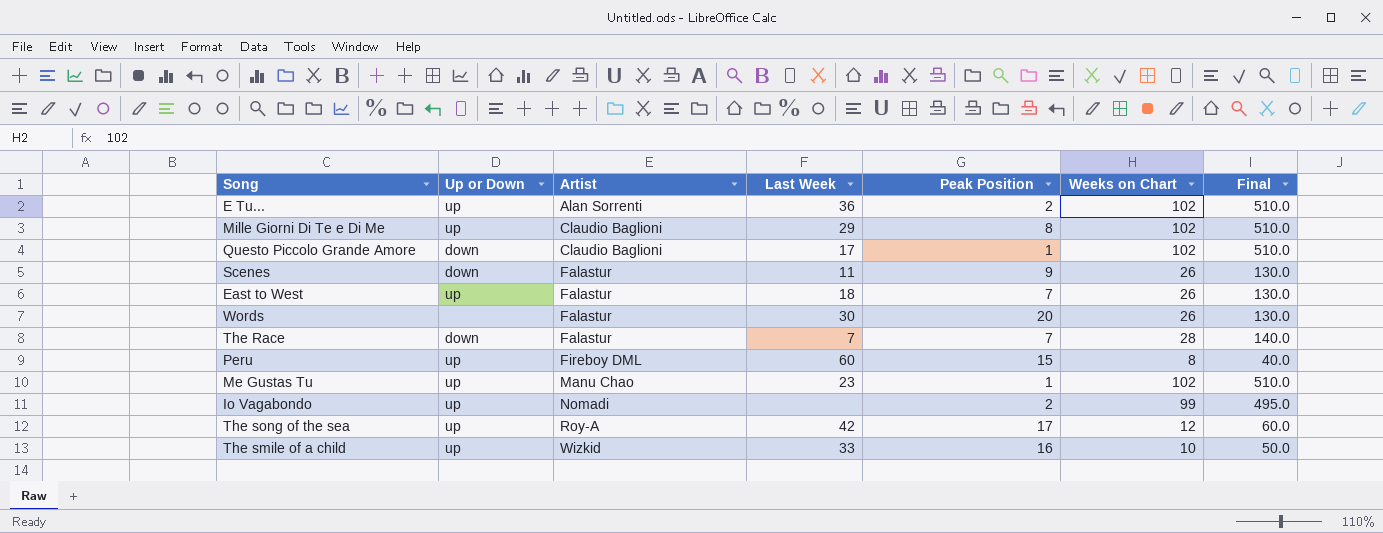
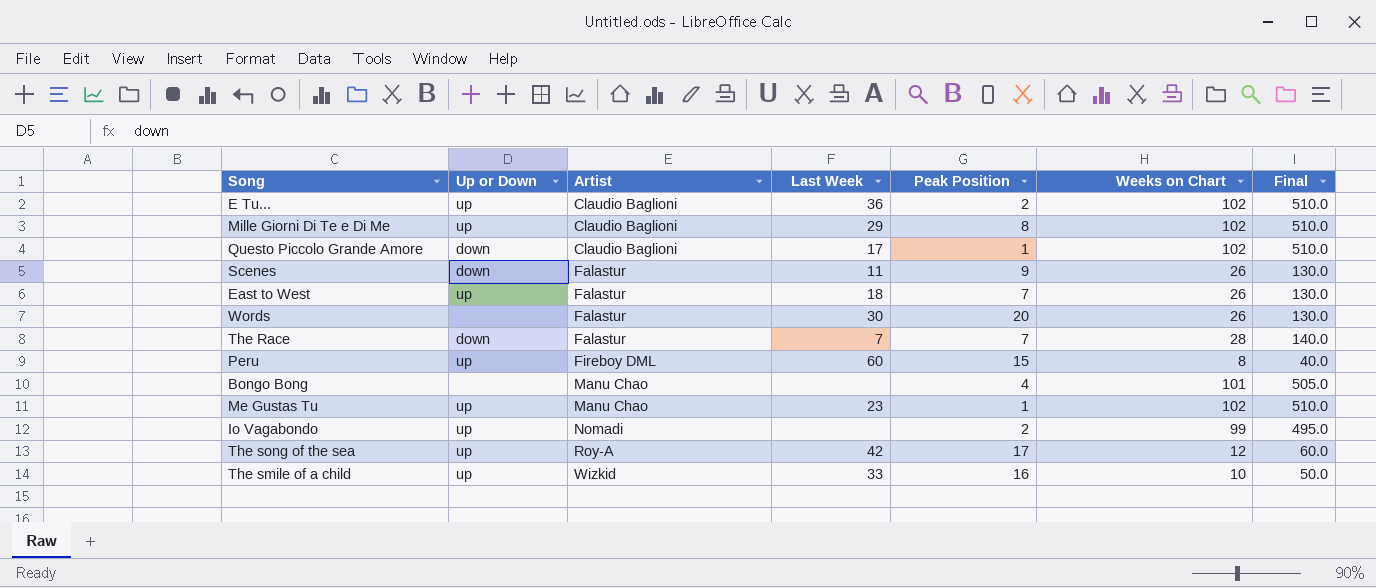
E Tu... | Artist: Alan Sorrenti -> Claudio Baglioni
row Bongo Bong: none -> none | Manu Chao | none | 4 | 101 | 505.0

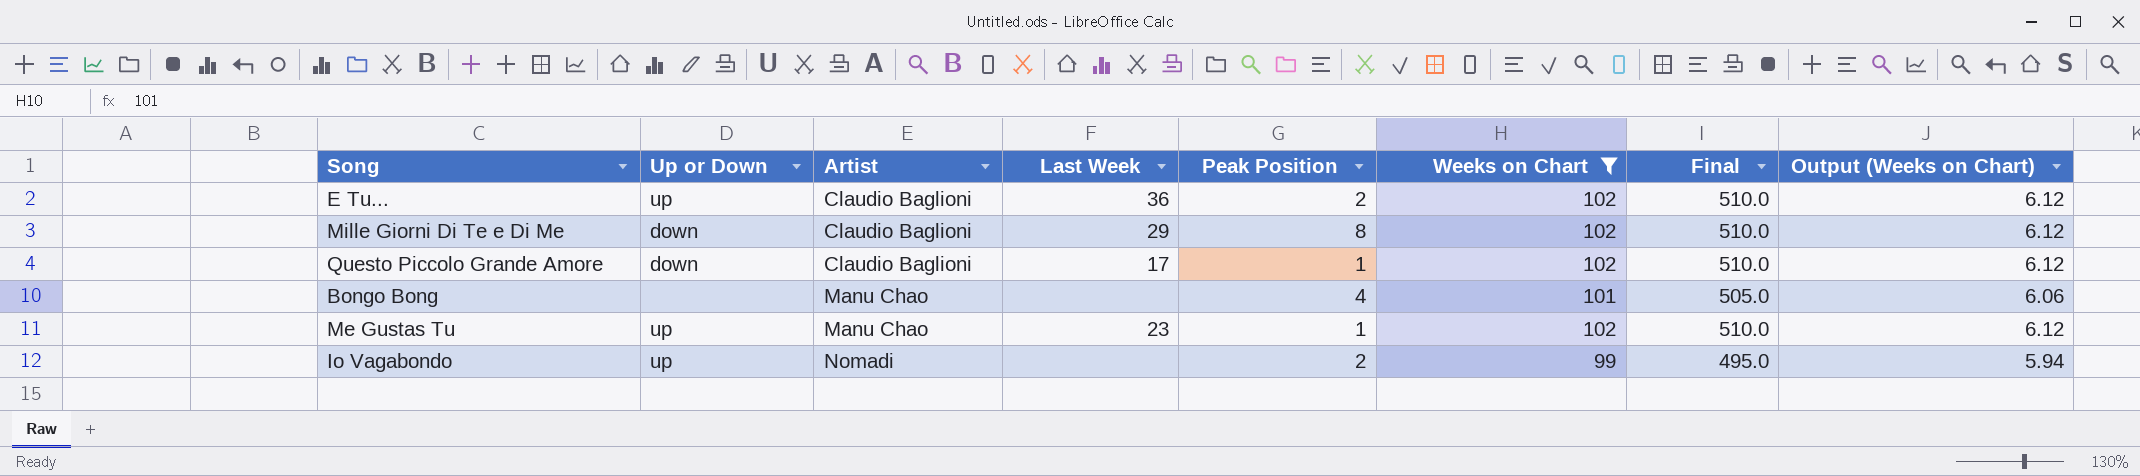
filter: none -> Weeks on Chart >= 99
column Output (Weeks on Chart) | formula: none -> [Weeks on Chart] * 0.06
Mille Giorni Di Te e Di Me | Up or Down: up -> down

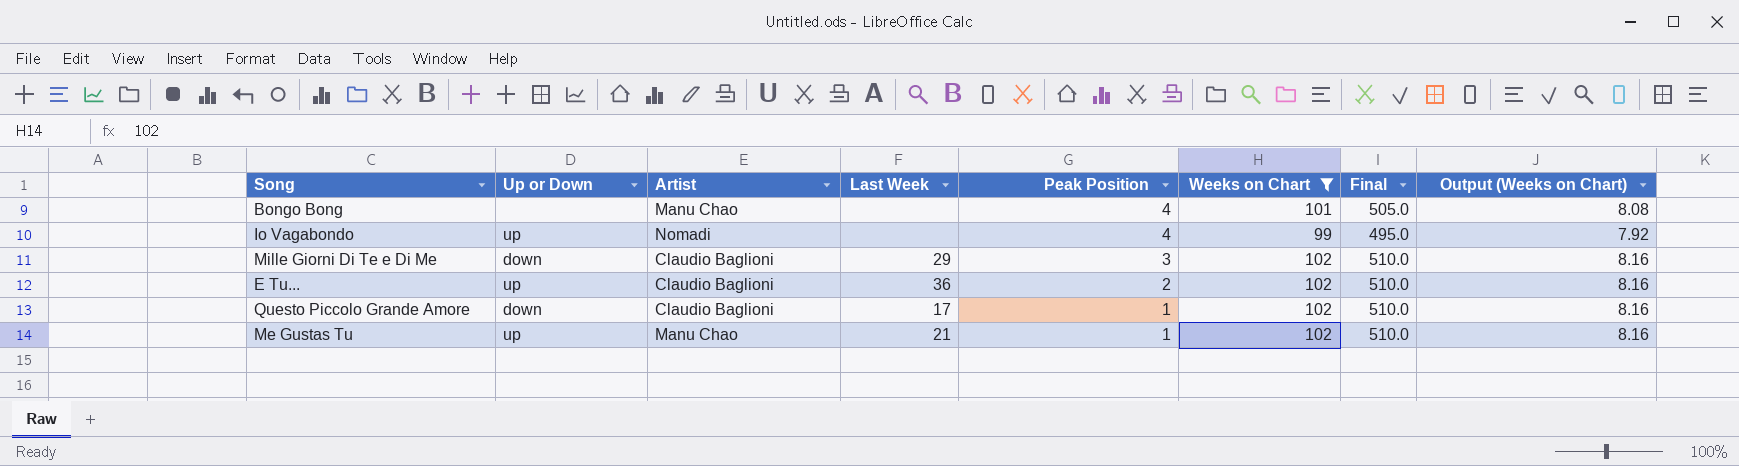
row order: Artist ascending -> Peak Position descending
column Output (Weeks on Chart) | formula: [Weeks on Chart] * 0.06 -> [Weeks on Chart] * 0.08
Io Vagabondo | Peak Position: 2 -> 4
Mille Giorni Di Te e Di Me | Peak Position: 8 -> 3
Me Gustas Tu | Last Week: 23 -> 21

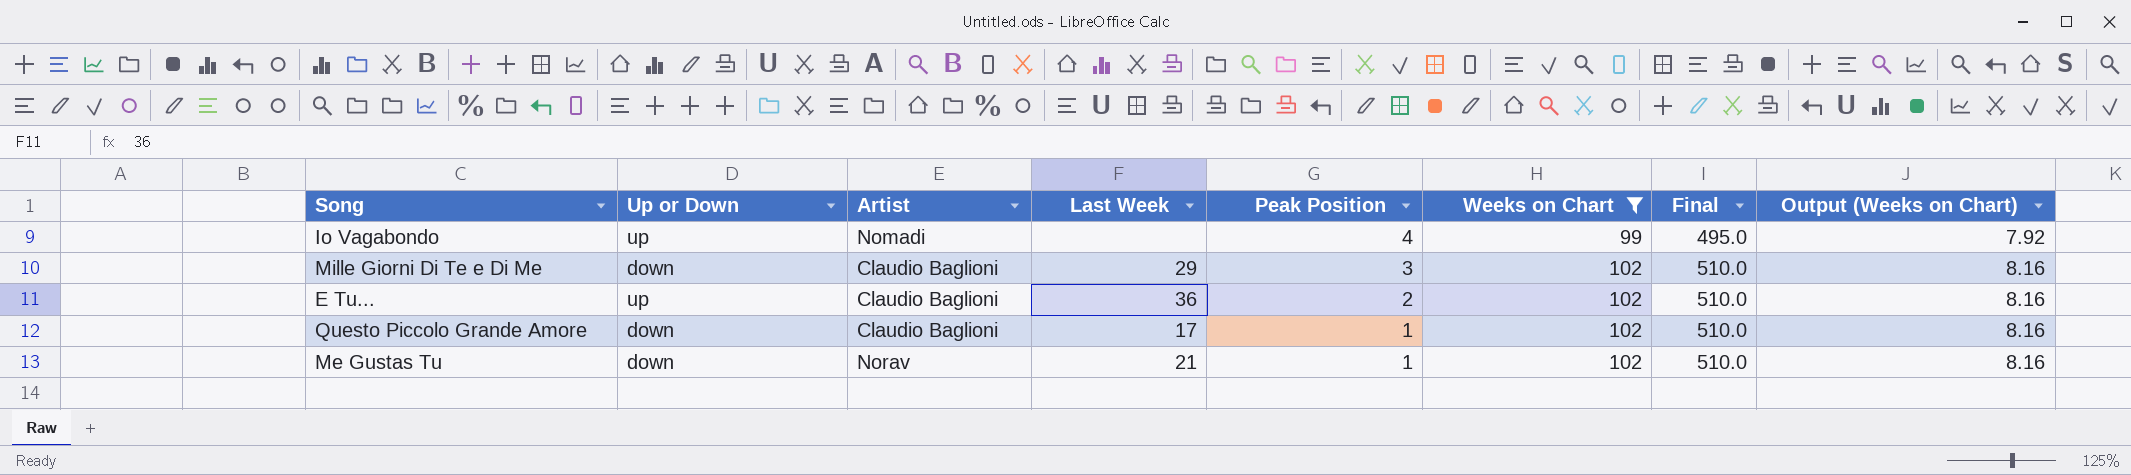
row Bongo Bong: none | Manu Chao | none | 4 | 101 | 505.0 | 8.08 -> none
Me Gustas Tu | Up or Down: up -> down
Me Gustas Tu | Artist: Manu Chao -> Norav

